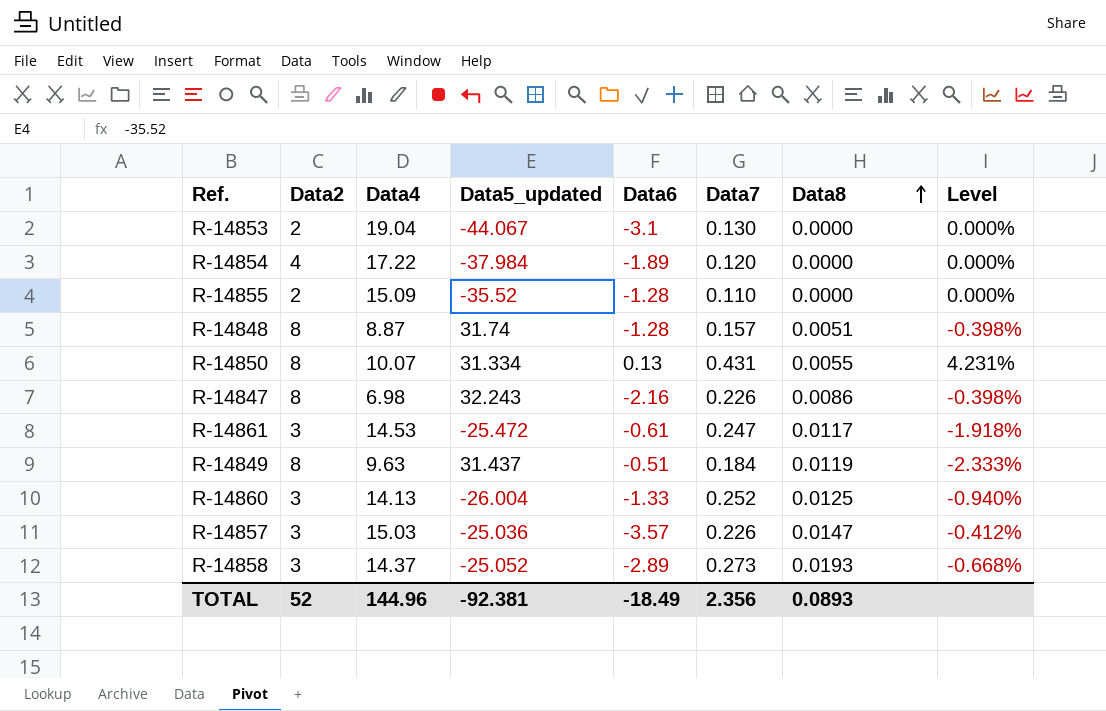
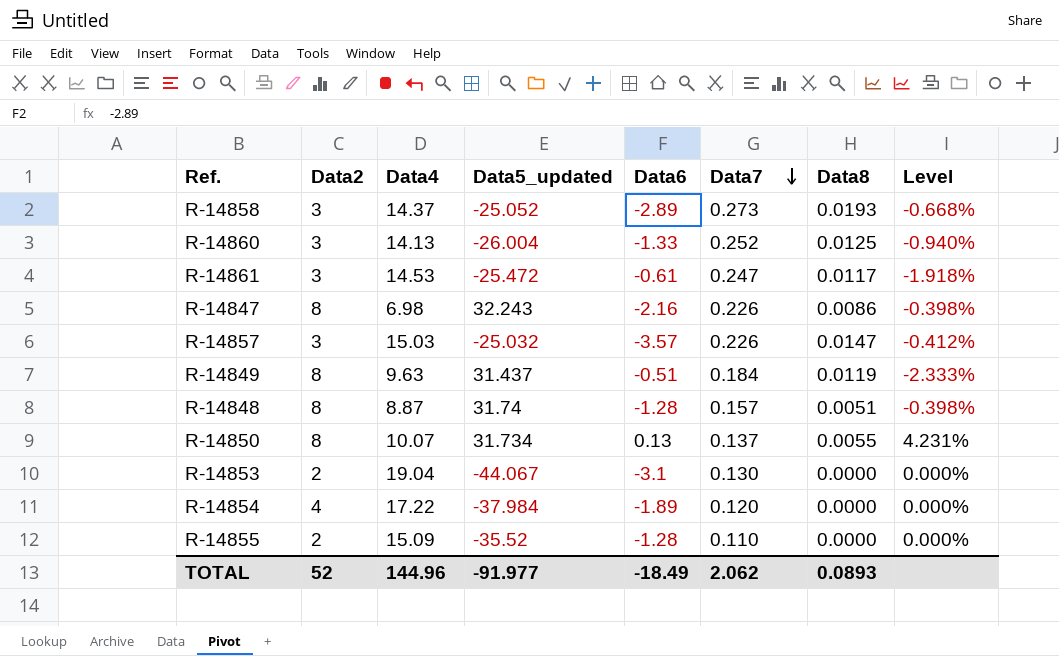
row order: Data8 ascending -> Data7 descending
R-14857 | Data5_updated: -25.036 -> -25.032
R-14850 | Data5_updated: 31.334 -> 31.734
R-14850 | Data7: 0.431 -> 0.137
TOTAL | Data5_updated: -92.381 -> -91.977
TOTAL | Data7: 2.356 -> 2.062

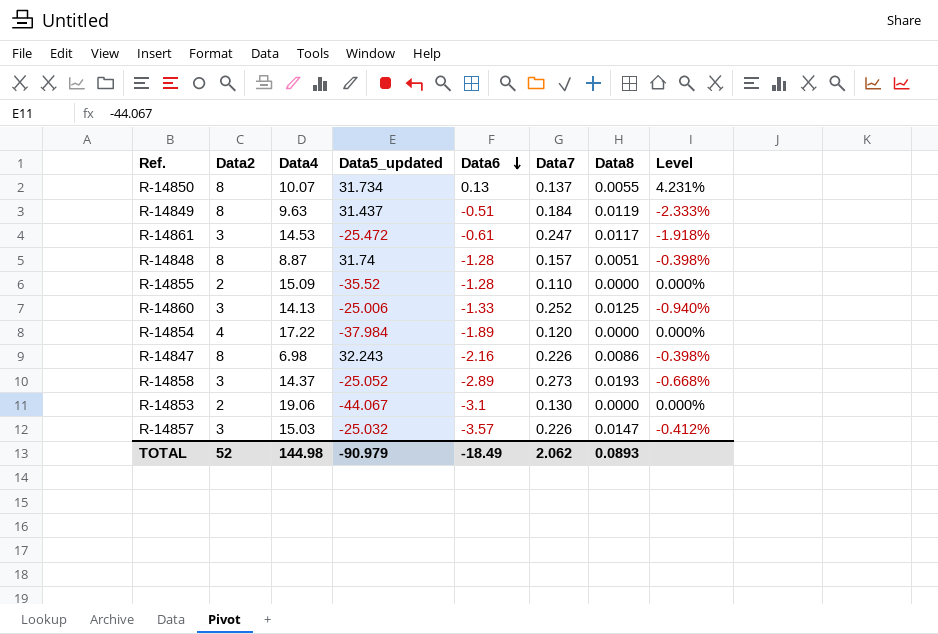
row order: Data7 descending -> Data6 descending
R-14860 | Data5_updated: -26.004 -> -25.006
R-14853 | Data4: 19.04 -> 19.06
TOTAL | Data4: 144.96 -> 144.98
TOTAL | Data5_updated: -91.977 -> -90.979

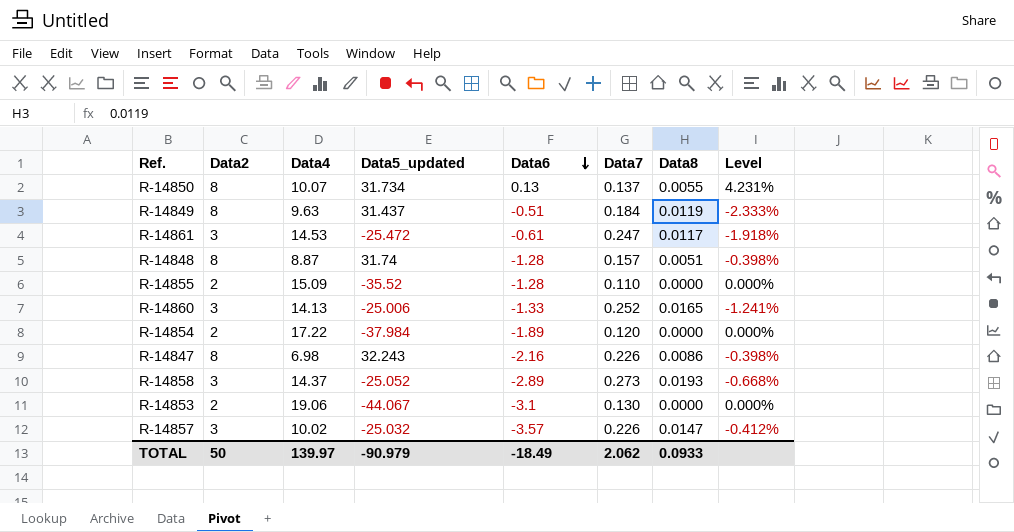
R-14860 | Data8: 0.0125 -> 0.0165
R-14860 | Level: -0.940% -> -1.241%
R-14854 | Data2: 4 -> 2
R-14857 | Data4: 15.03 -> 10.02
TOTAL | Data2: 52 -> 50
TOTAL | Data4: 144.98 -> 139.97
TOTAL | Data8: 0.0893 -> 0.0933

